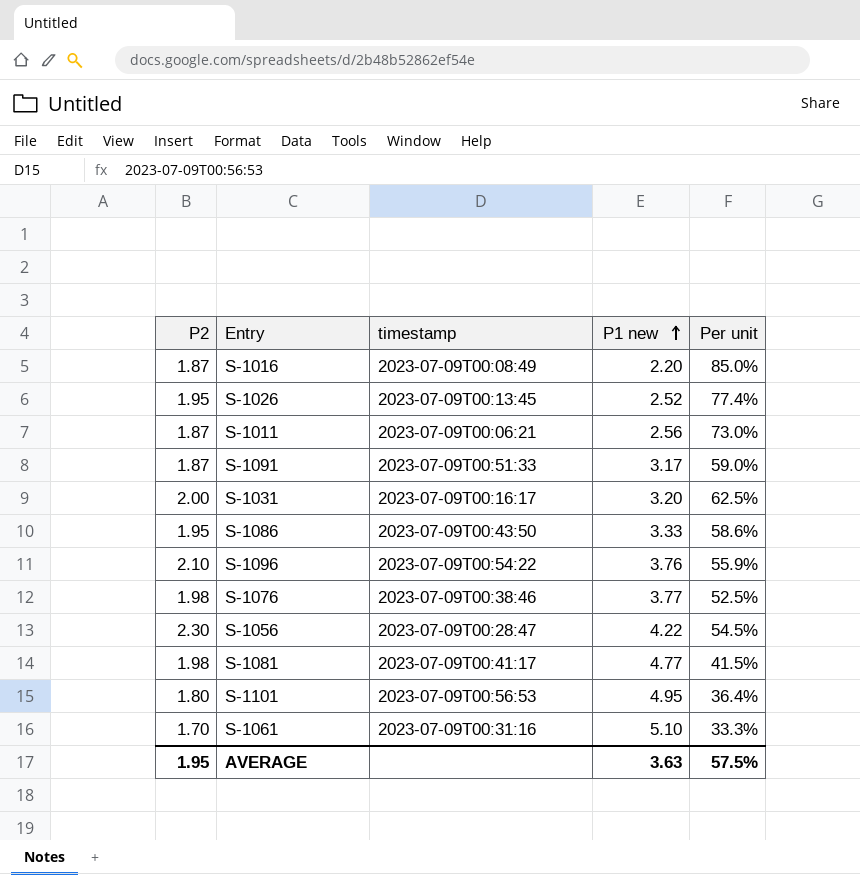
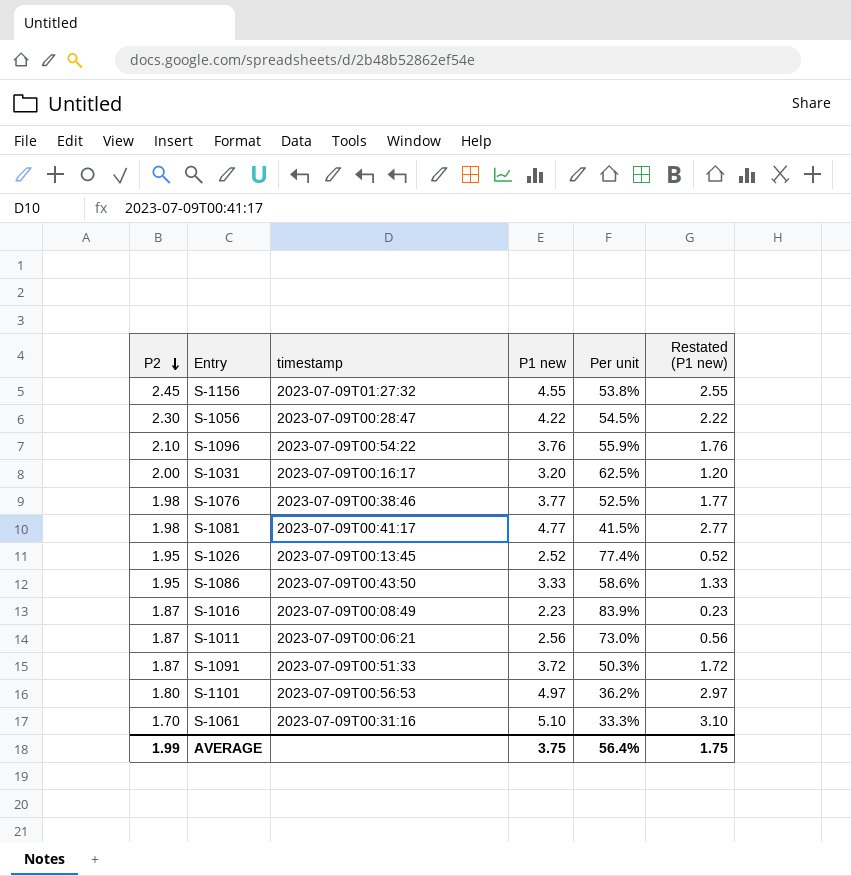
row order: P1 new ascending -> P2 descending
column Restated (P1 new) | formula: none -> [P1 new] - 2
row S-1156: none -> 2.45 | 2023-07-09T01:27:32 | 4.55 | 53.8% | 2.55
S-1016 | P1 new: 2.20 -> 2.23
S-1016 | Per unit: 85.0% -> 83.9%
S-1091 | P1 new: 3.17 -> 3.72
S-1091 | Per unit: 59.0% -> 50.3%
S-1101 | P1 new: 4.95 -> 4.97
S-1101 | Per unit: 36.4% -> 36.2%
AVERAGE | P2: 1.95 -> 1.99
AVERAGE | P1 new: 3.63 -> 3.75
AVERAGE | Per unit: 57.5% -> 56.4%

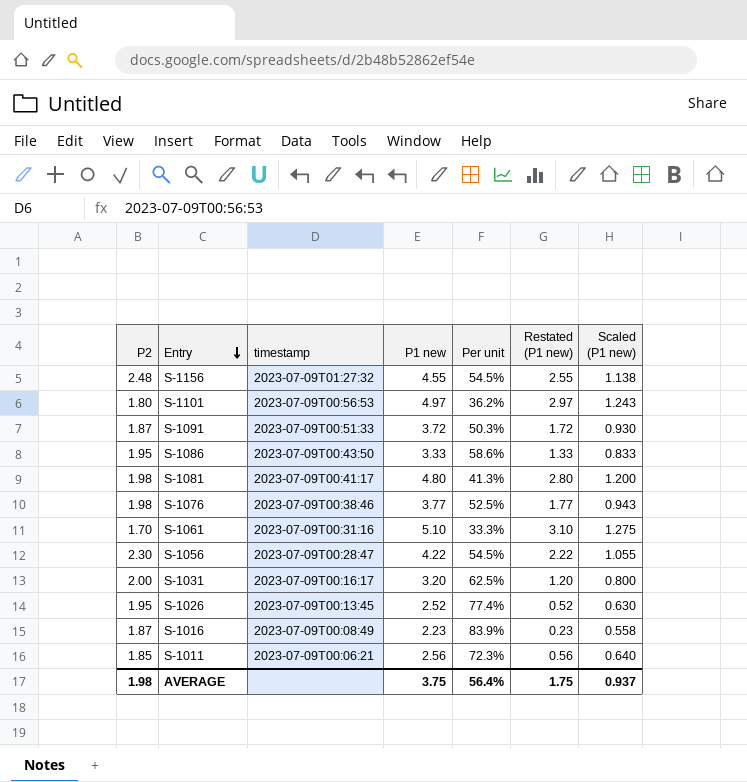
row order: P2 descending -> Entry descending
column Scaled (P1 new) | formula: none -> [P1 new] * 0.25
row S-1096: 2.10 | 2023-07-09T00:54:22 | 3.76 | 55.9% | 1.76 -> none
S-1156 | P2: 2.45 -> 2.48
S-1156 | Per unit: 53.8% -> 54.5%
S-1081 | P1 new: 4.77 -> 4.80
S-1081 | Per unit: 41.5% -> 41.3%
S-1081 | Restated (P1 new): 2.77 -> 2.80
S-1011 | P2: 1.87 -> 1.85
S-1011 | Per unit: 73.0% -> 72.3%
AVERAGE | P2: 1.99 -> 1.98

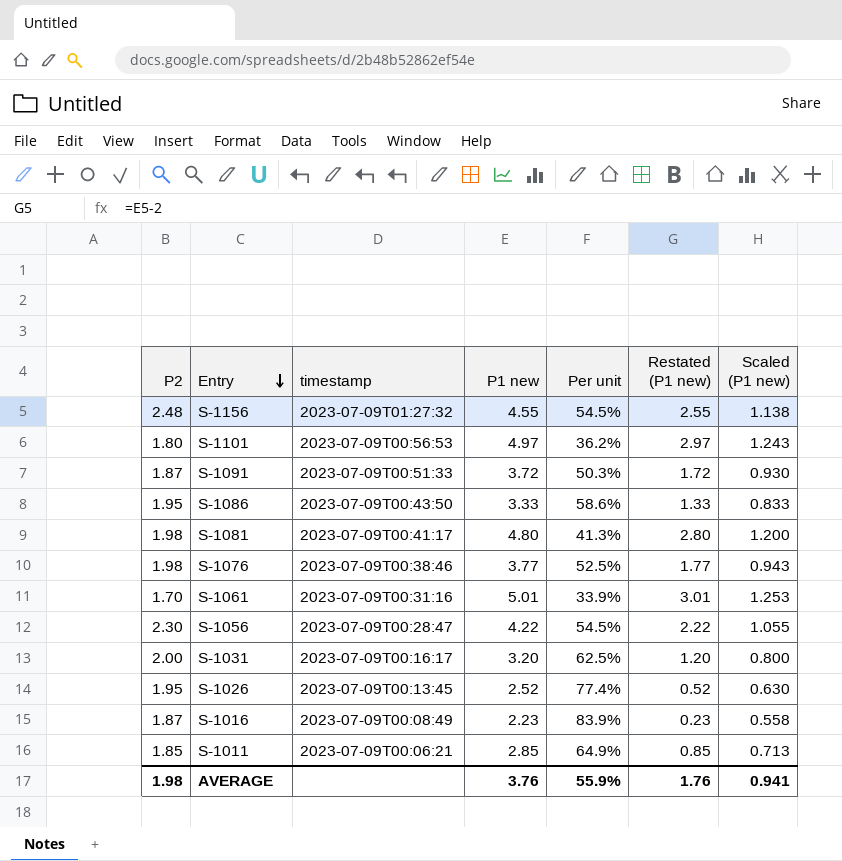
S-1061 | P1 new: 5.10 -> 5.01
S-1061 | Per unit: 33.3% -> 33.9%
S-1061 | Restated (P1 new): 3.10 -> 3.01
S-1061 | Scaled (P1 new): 1.275 -> 1.253
S-1011 | P1 new: 2.56 -> 2.85
S-1011 | Per unit: 72.3% -> 64.9%
S-1011 | Restated (P1 new): 0.56 -> 0.85
S-1011 | Scaled (P1 new): 0.640 -> 0.713
AVERAGE | P1 new: 3.75 -> 3.76
AVERAGE | Per unit: 56.4% -> 55.9%
AVERAGE | Restated (P1 new): 1.75 -> 1.76
AVERAGE | Scaled (P1 new): 0.937 -> 0.941

